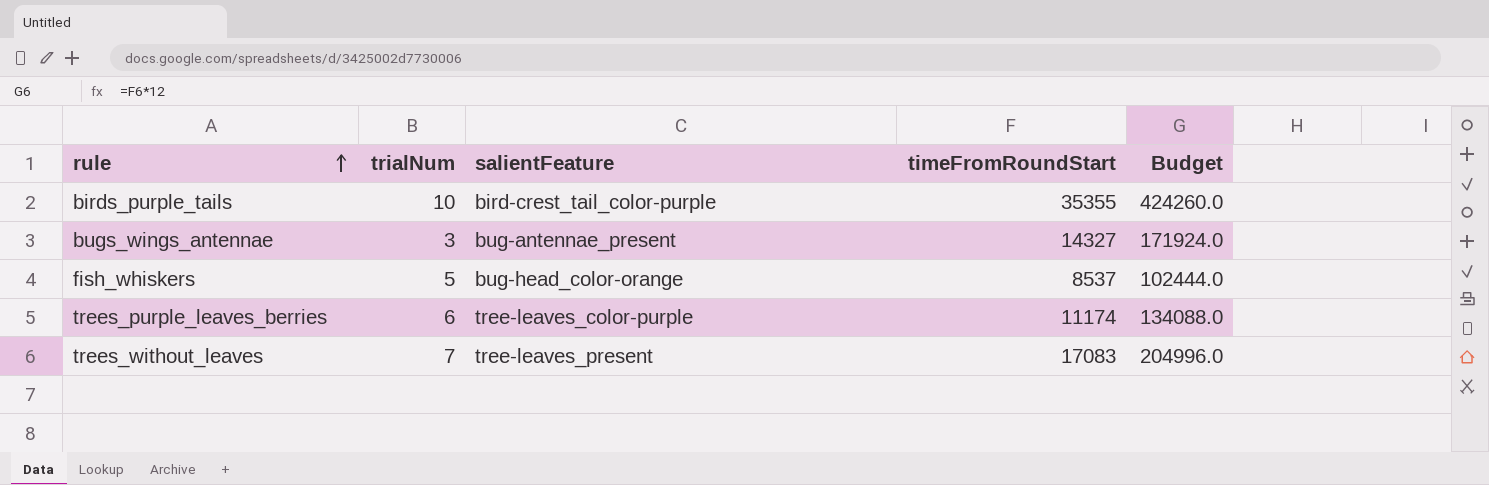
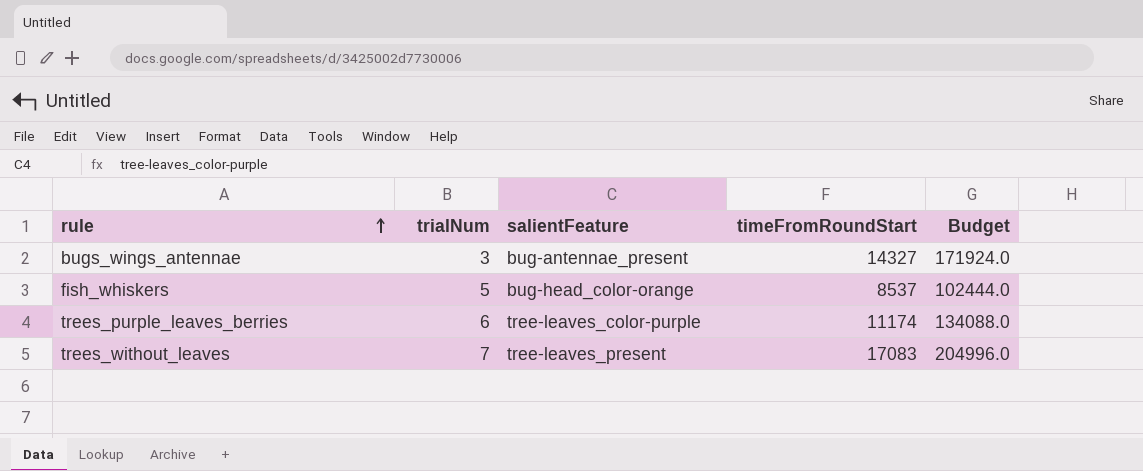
row birds_purple_tails: 10 | bird-crest_tail_color-purple | 35355 | 424260.0 -> none

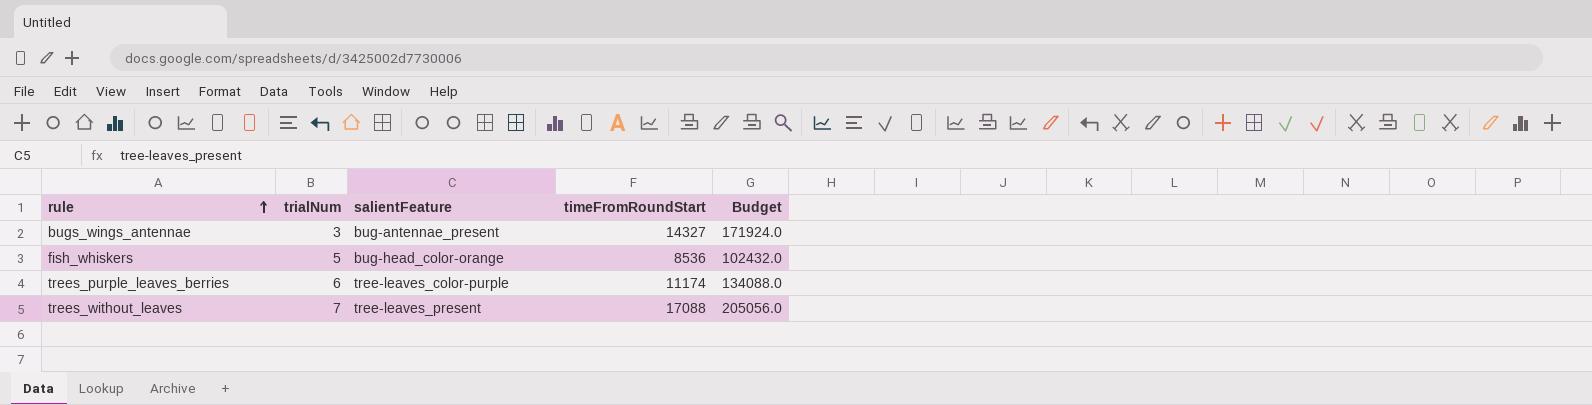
fish_whiskers | timeFromRoundStart: 8537 -> 8536
fish_whiskers | Budget: 102444.0 -> 102432.0
trees_without_leaves | timeFromRoundStart: 17083 -> 17088
trees_without_leaves | Budget: 204996.0 -> 205056.0

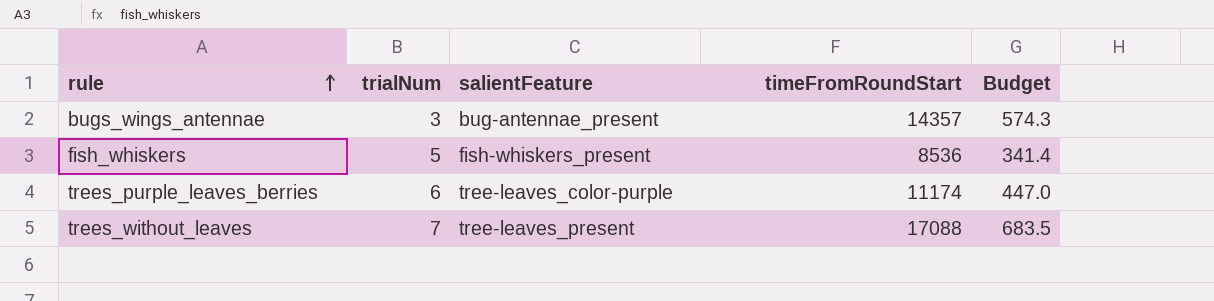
column Budget | formula: [timeFromRoundStart] * 12 -> [timeFromRoundStart] * 0.04
bugs_wings_antennae | timeFromRoundStart: 14327 -> 14357
fish_whiskers | salientFeature: bug-head_color-orange -> fish-whiskers_present

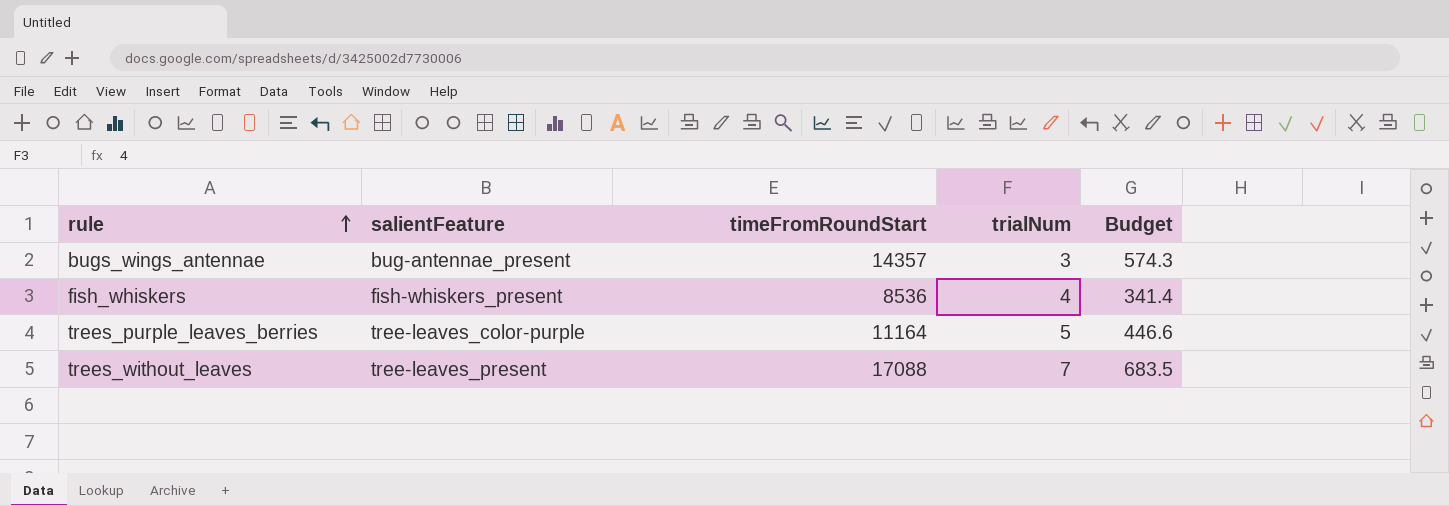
column trialNum | position: 2 -> 4
fish_whiskers | trialNum: 5 -> 4
trees_purple_leaves_berries | timeFromRoundStart: 11174 -> 11164
trees_purple_leaves_berries | trialNum: 6 -> 5
trees_purple_leaves_berries | Budget: 447.0 -> 446.6

